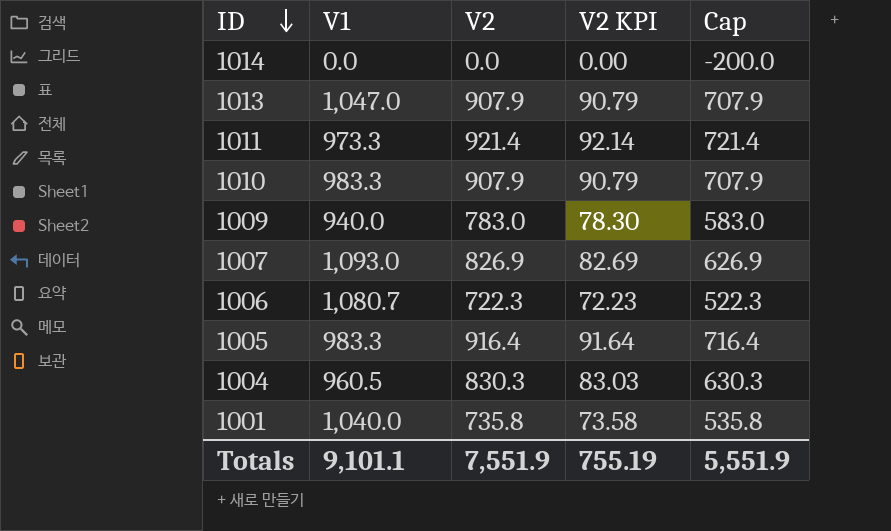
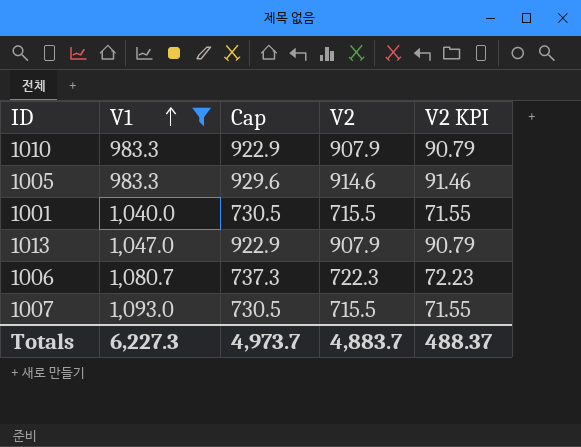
filter: none -> V1 >= 983.3
row order: ID descending -> V1 ascending
column Cap | formula: [V2] - 200 -> [V2] + 15
column Cap | position: 5 -> 3
1005 | V2: 916.4 -> 914.6
1005 | V2 KPI: 91.64 -> 91.46
1001 | V2: 735.8 -> 715.5
1001 | V2 KPI: 73.58 -> 71.55
1007 | V2: 826.9 -> 715.5
1007 | V2 KPI: 82.69 -> 71.55
Totals | V1: 9,101.1 -> 6,227.3
Totals | Cap: 5,551.9 -> 4,973.7
Totals | V2: 7,551.9 -> 4,883.7
Totals | V2 KPI: 755.19 -> 488.37

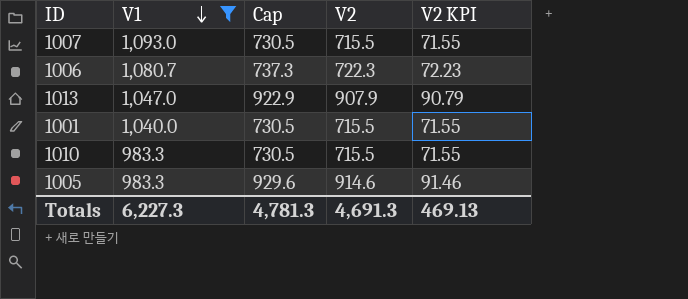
row order: V1 ascending -> V1 descending
1010 | Cap: 922.9 -> 730.5
1010 | V2: 907.9 -> 715.5
1010 | V2 KPI: 90.79 -> 71.55
Totals | Cap: 4,973.7 -> 4,781.3
Totals | V2: 4,883.7 -> 4,691.3
Totals | V2 KPI: 488.37 -> 469.13

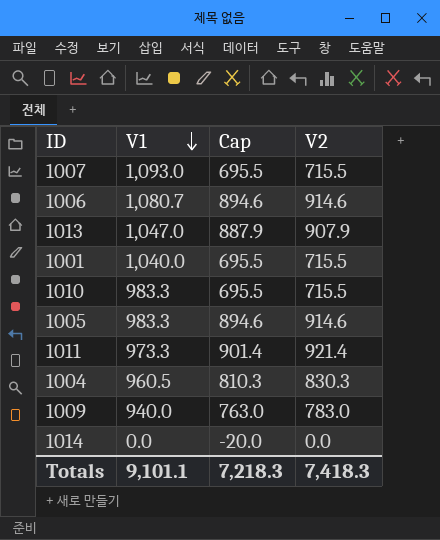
filter: V1 >= 983.3 -> none
column V2 KPI | formula: [V2] * 0.1 -> none
column Cap | formula: [V2] + 15 -> [V2] - 20
1006 | V2: 722.3 -> 914.6
Totals | V1: 6,227.3 -> 9,101.1
Totals | Cap: 4,781.3 -> 7,218.3
Totals | V2: 4,691.3 -> 7,418.3

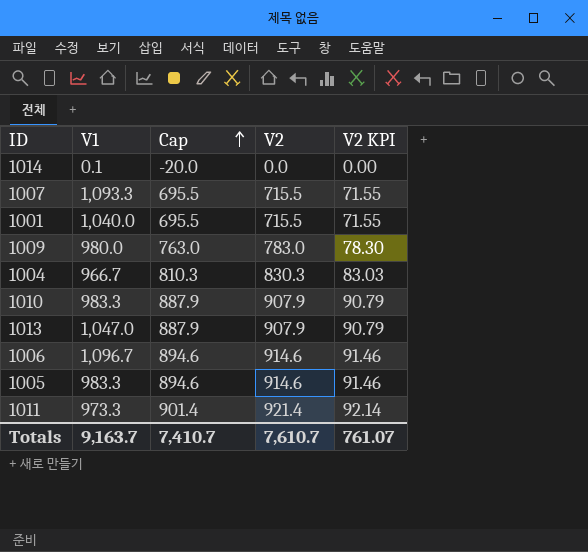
row order: V1 descending -> Cap ascending
column V2 KPI | formula: none -> [V2] * 0.1
1014 | V1: 0.0 -> 0.1
1007 | V1: 1,093.0 -> 1,093.3
1009 | V1: 940.0 -> 980.0
1004 | V1: 960.5 -> 966.7
1010 | Cap: 695.5 -> 887.9
1010 | V2: 715.5 -> 907.9
1006 | V1: 1,080.7 -> 1,096.7
Totals | V1: 9,101.1 -> 9,163.7
Totals | Cap: 7,218.3 -> 7,410.7
Totals | V2: 7,418.3 -> 7,610.7

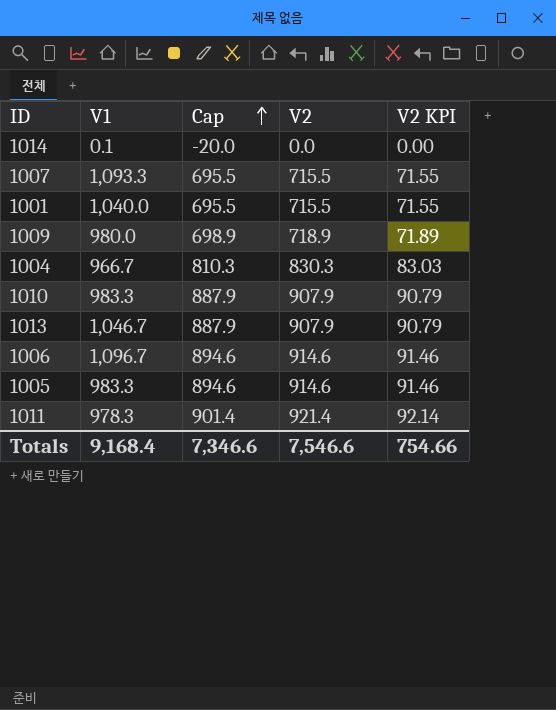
1009 | Cap: 763.0 -> 698.9
1009 | V2: 783.0 -> 718.9
1009 | V2 KPI: 78.30 -> 71.89
1013 | V1: 1,047.0 -> 1,046.7
1011 | V1: 973.3 -> 978.3
Totals | V1: 9,163.7 -> 9,168.4
Totals | Cap: 7,410.7 -> 7,346.6
Totals | V2: 7,610.7 -> 7,546.6
Totals | V2 KPI: 761.07 -> 754.66

